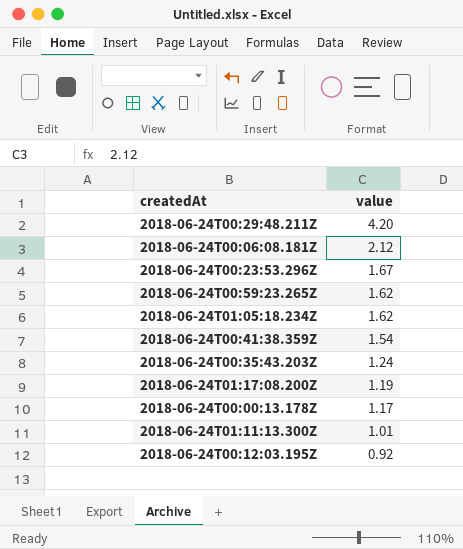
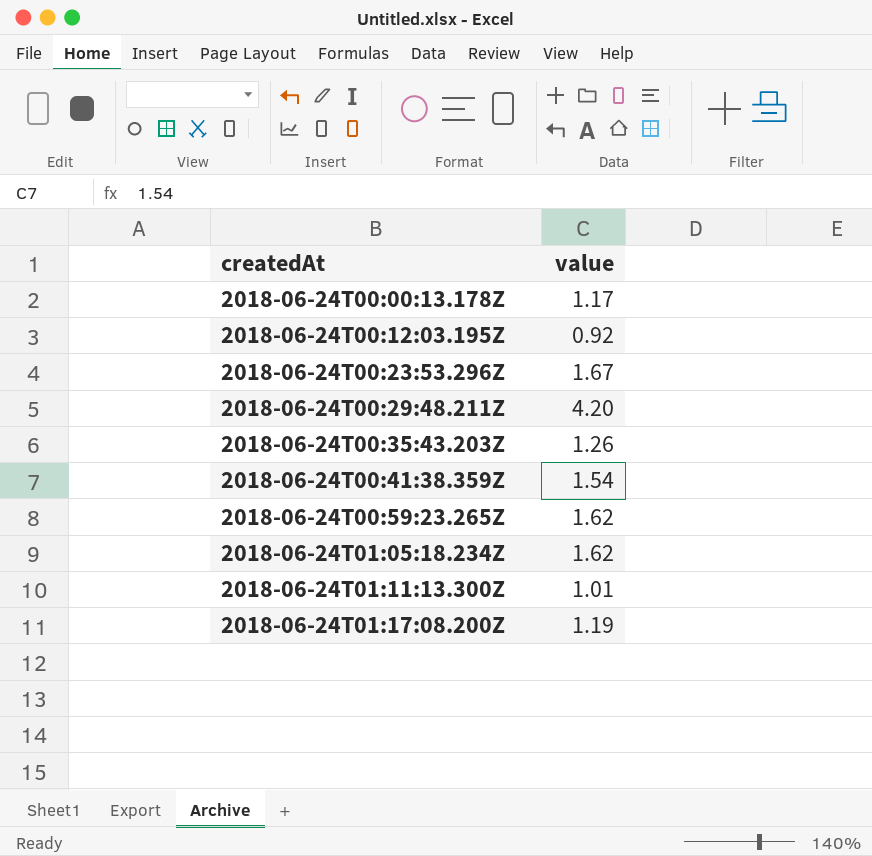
row order: value descending -> createdAt ascending
row 2018-06-24T00:06:08.181Z: 2.12 -> none
2018-06-24T00:35:43.203Z | value: 1.24 -> 1.26

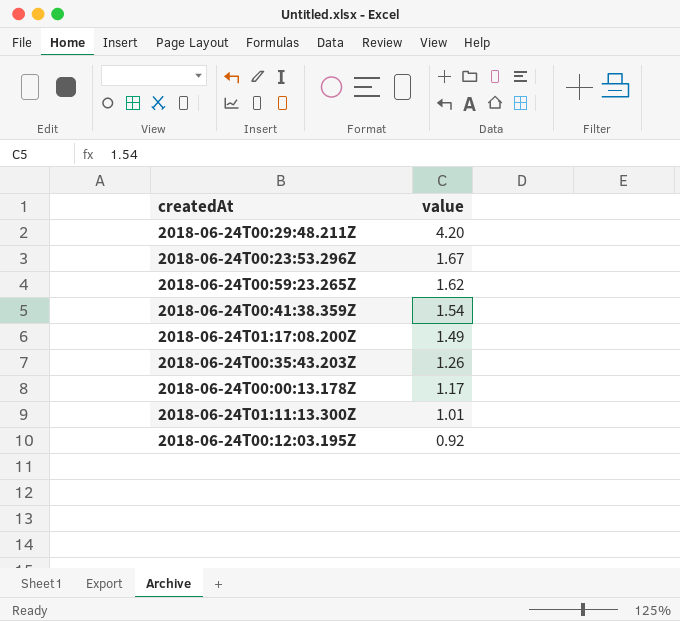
row order: createdAt ascending -> value descending
row 2018-06-24T01:05:18.234Z: 1.62 -> none
2018-06-24T01:17:08.200Z | value: 1.19 -> 1.49

